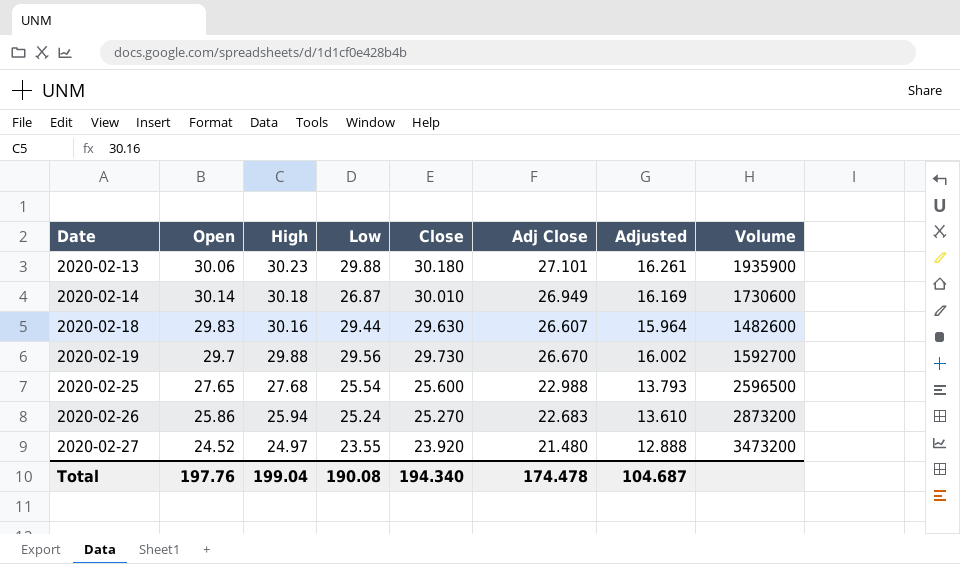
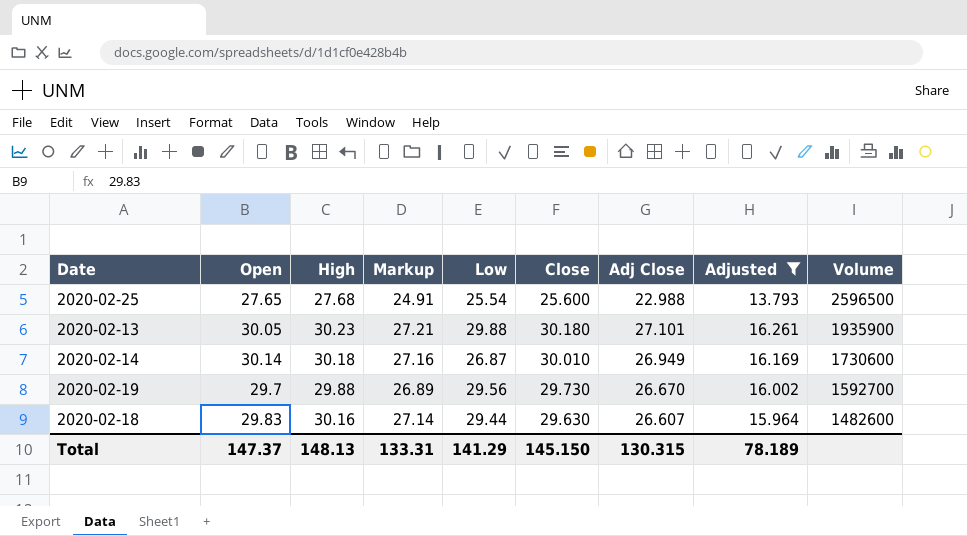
filter: none -> Adjusted >= 13.793
row order: Date ascending -> Volume descending
column Markup | formula: none -> [High] * 0.9
2020-02-13 | Open: 30.06 -> 30.05
Total | Open: 197.76 -> 147.37
Total | High: 199.04 -> 148.13
Total | Low: 190.08 -> 141.29
Total | Close: 194.340 -> 145.150
Total | Adj Close: 174.478 -> 130.315
Total | Adjusted: 104.687 -> 78.189

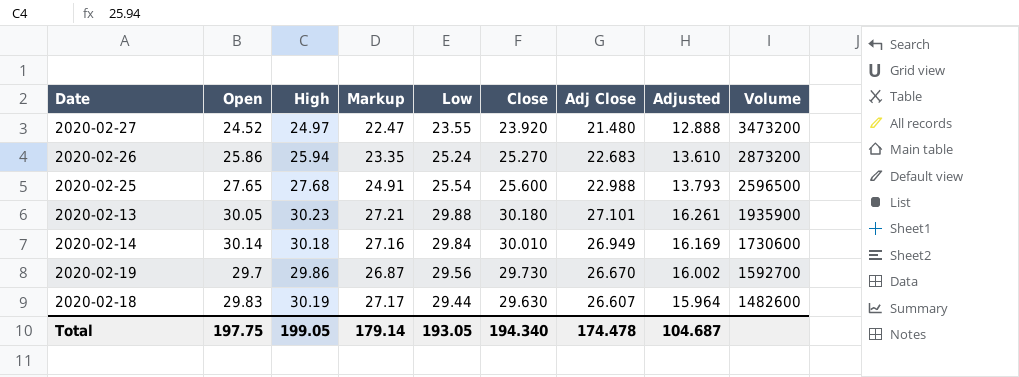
filter: Adjusted >= 13.793 -> none
2020-02-14 | Low: 26.87 -> 29.84
2020-02-19 | High: 29.88 -> 29.86
2020-02-19 | Markup: 26.89 -> 26.87
2020-02-18 | High: 30.16 -> 30.19
2020-02-18 | Markup: 27.14 -> 27.17
Total | Open: 147.37 -> 197.75
Total | High: 148.13 -> 199.05
Total | Markup: 133.31 -> 179.14
Total | Low: 141.29 -> 193.05
Total | Close: 145.150 -> 194.340
Total | Adj Close: 130.315 -> 174.478
Total | Adjusted: 78.189 -> 104.687

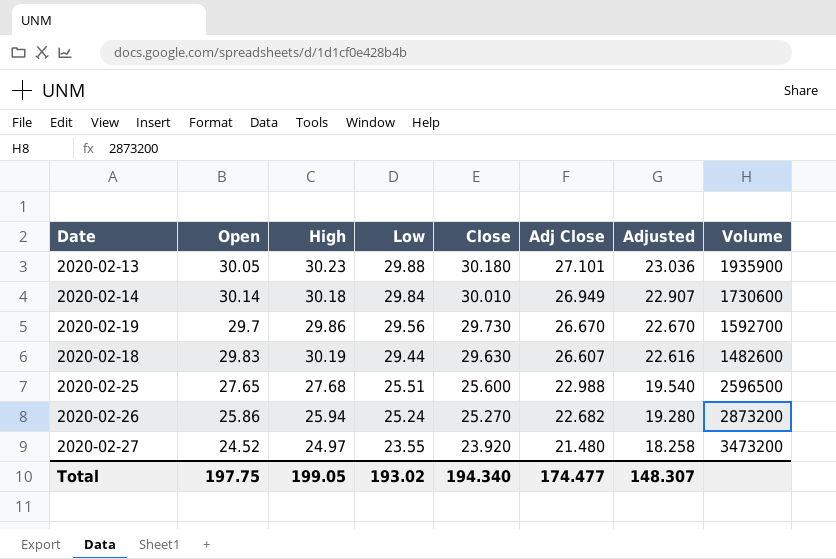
row order: Volume descending -> Low descending
column Markup | formula: [High] * 0.9 -> none
column Adjusted | formula: [Adj Close] * 0.6 -> [Adj Close] * 0.85
2020-02-25 | Low: 25.54 -> 25.51
2020-02-26 | Adj Close: 22.683 -> 22.682
Total | Low: 193.05 -> 193.02
Total | Adj Close: 174.478 -> 174.477
Total | Adjusted: 104.687 -> 148.307

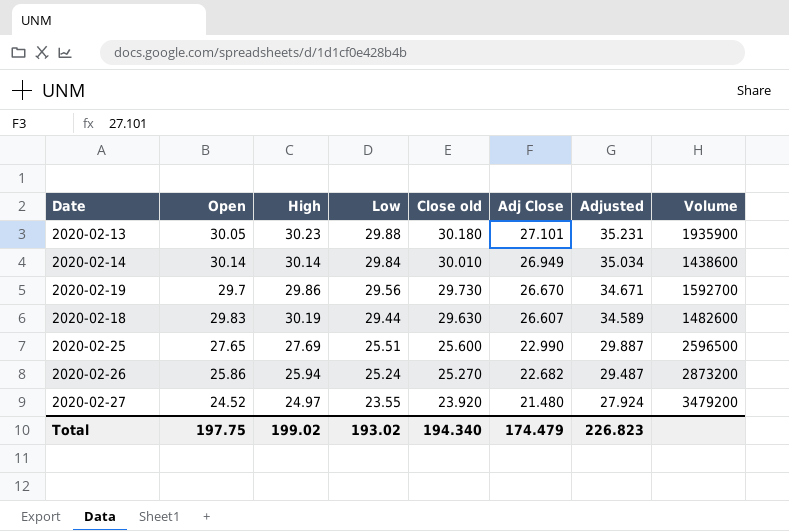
column name: Close -> Close old
column Adjusted | formula: [Adj Close] * 0.85 -> [Adj Close] * 1.3
2020-02-14 | High: 30.18 -> 30.14
2020-02-14 | Volume: 1730600 -> 1438600
2020-02-25 | High: 27.68 -> 27.69
2020-02-25 | Adj Close: 22.988 -> 22.990
2020-02-27 | Volume: 3473200 -> 3479200
Total | High: 199.05 -> 199.02
Total | Adj Close: 174.477 -> 174.479
Total | Adjusted: 148.307 -> 226.823

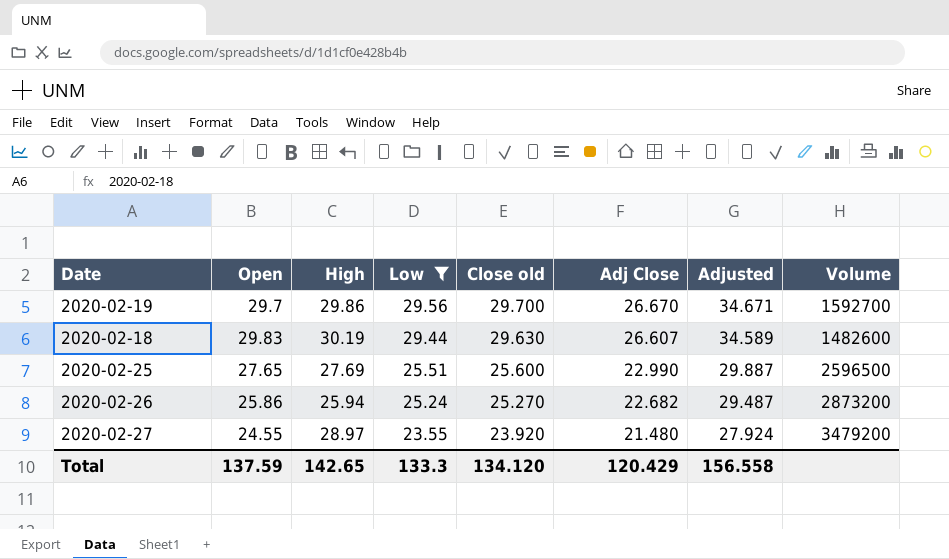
filter: none -> Low <= 29.56
2020-02-19 | Close old: 29.730 -> 29.700
2020-02-27 | Open: 24.52 -> 24.55
2020-02-27 | High: 24.97 -> 28.97
Total | Open: 197.75 -> 137.59
Total | High: 199.02 -> 142.65
Total | Low: 193.02 -> 133.3
Total | Close old: 194.340 -> 134.120
Total | Adj Close: 174.479 -> 120.429
Total | Adjusted: 226.823 -> 156.558

